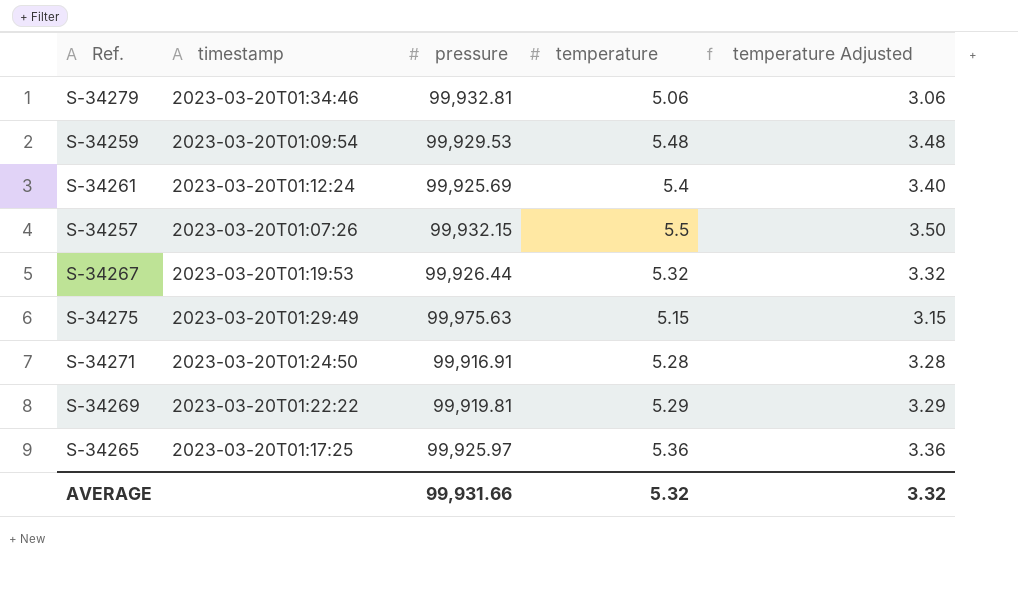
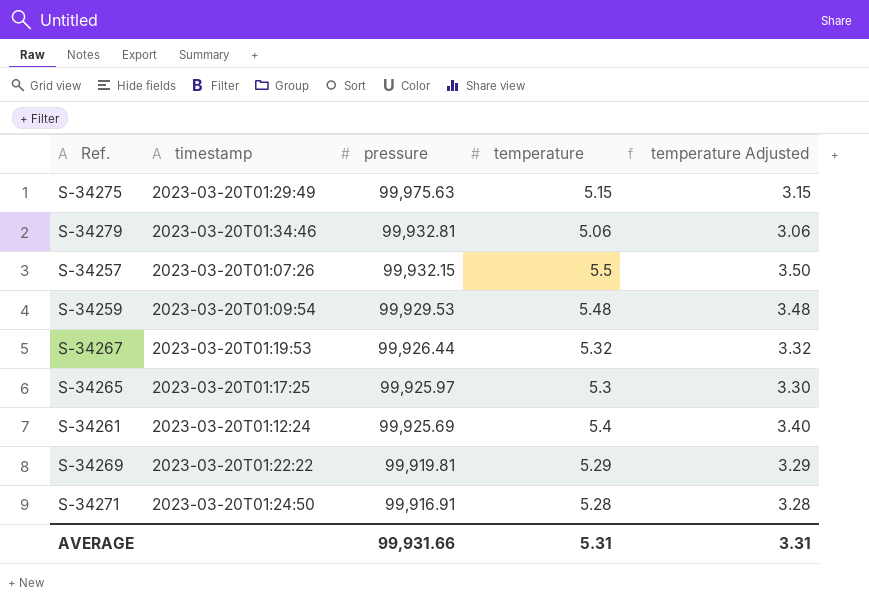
row order: none -> pressure descending
S-34265 | temperature: 5.36 -> 5.3
S-34265 | temperature Adjusted: 3.36 -> 3.30
AVERAGE | temperature: 5.32 -> 5.31
AVERAGE | temperature Adjusted: 3.32 -> 3.31

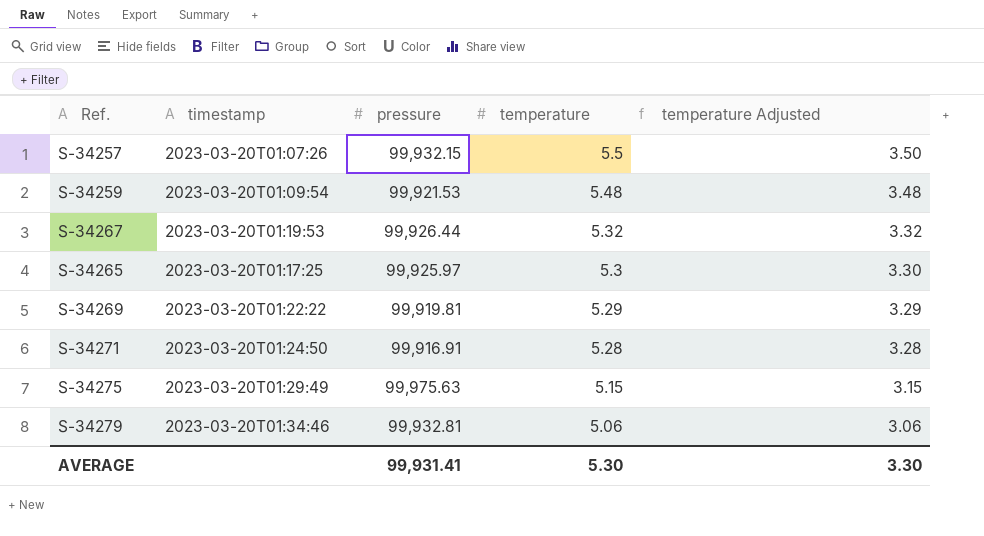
row order: pressure descending -> temperature descending
row S-34261: 2023-03-20T01:12:24 | 99,925.69 | 5.4 | 3.40 -> none
S-34259 | pressure: 99,929.53 -> 99,921.53
AVERAGE | pressure: 99,931.66 -> 99,931.41
AVERAGE | temperature: 5.31 -> 5.30
AVERAGE | temperature Adjusted: 3.31 -> 3.30

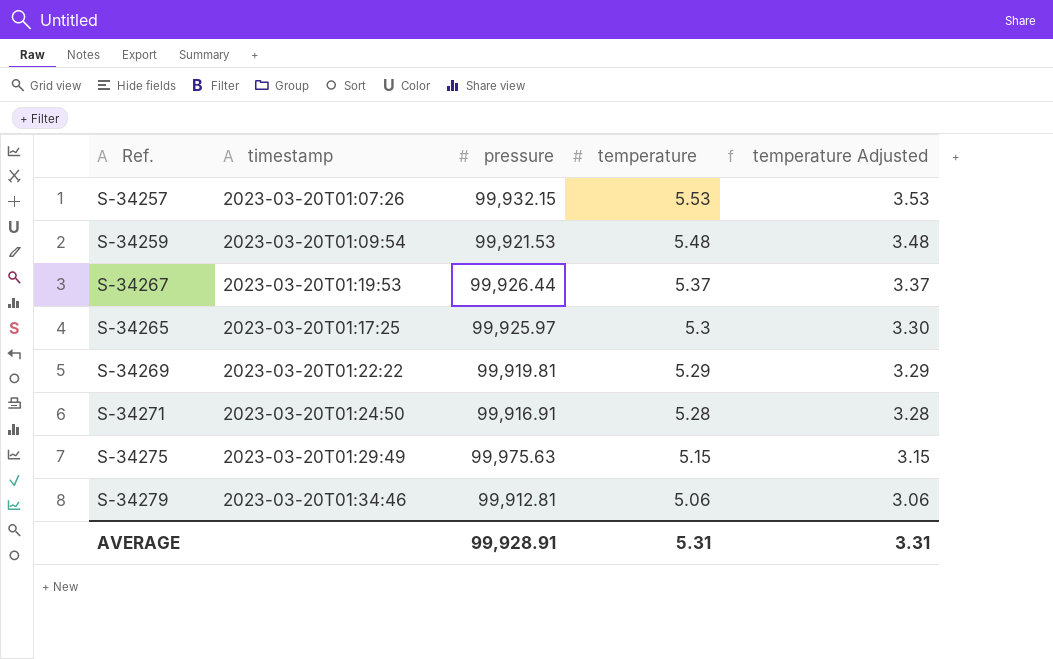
S-34257 | temperature: 5.5 -> 5.53
S-34257 | temperature Adjusted: 3.50 -> 3.53
S-34267 | temperature: 5.32 -> 5.37
S-34267 | temperature Adjusted: 3.32 -> 3.37
S-34279 | pressure: 99,932.81 -> 99,912.81
AVERAGE | pressure: 99,931.41 -> 99,928.91
AVERAGE | temperature: 5.30 -> 5.31
AVERAGE | temperature Adjusted: 3.30 -> 3.31

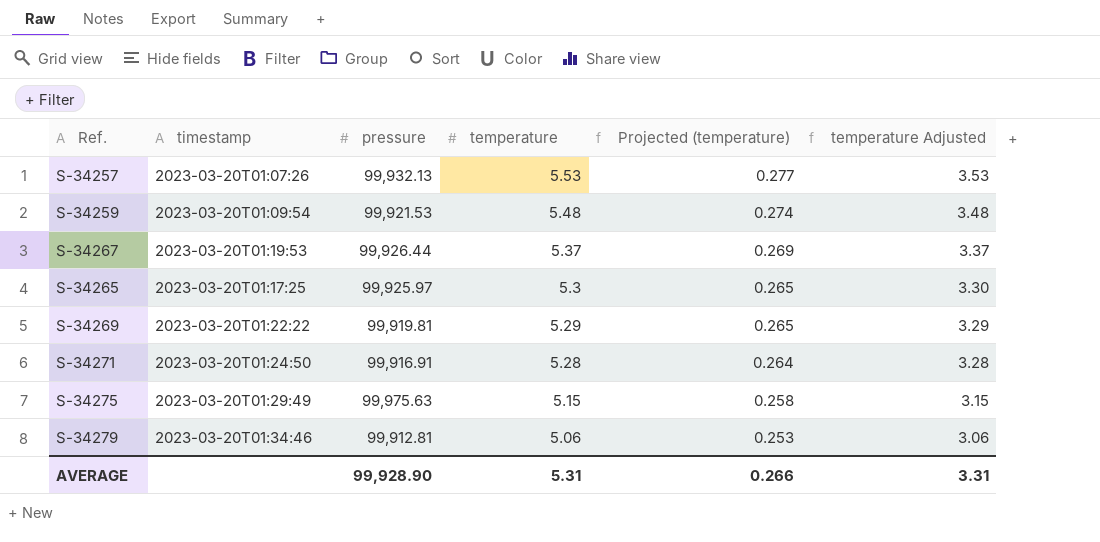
column Projected (temperature) | formula: none -> [temperature] * 0.05
S-34257 | pressure: 99,932.15 -> 99,932.13
AVERAGE | pressure: 99,928.91 -> 99,928.90

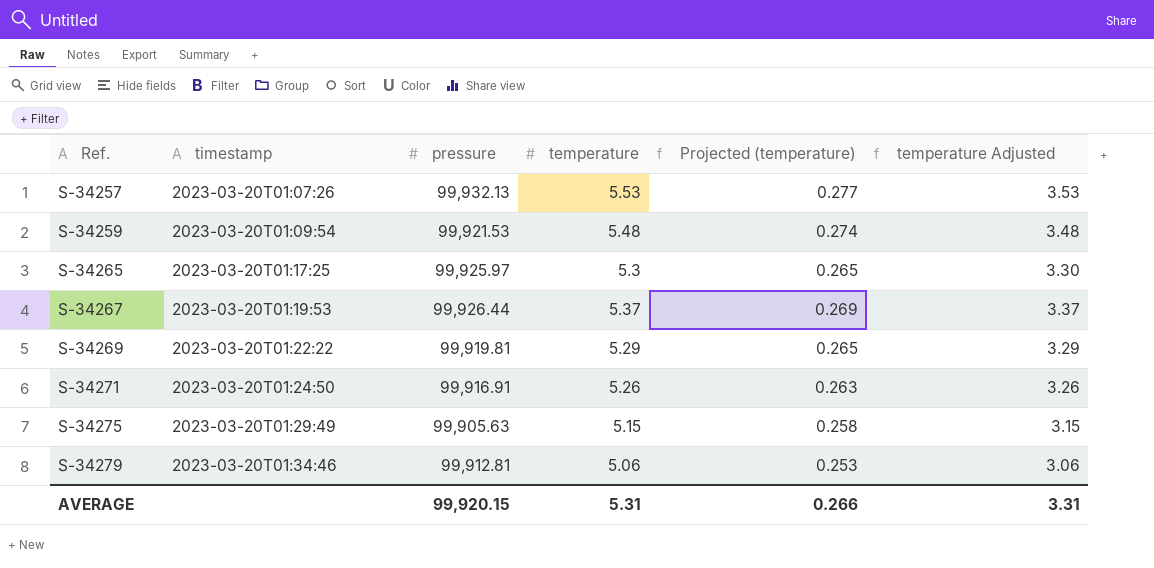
row order: temperature descending -> Ref. ascending
S-34271 | temperature: 5.28 -> 5.26
S-34271 | Projected (temperature): 0.264 -> 0.263
S-34271 | temperature Adjusted: 3.28 -> 3.26
S-34275 | pressure: 99,975.63 -> 99,905.63
AVERAGE | pressure: 99,928.90 -> 99,920.15

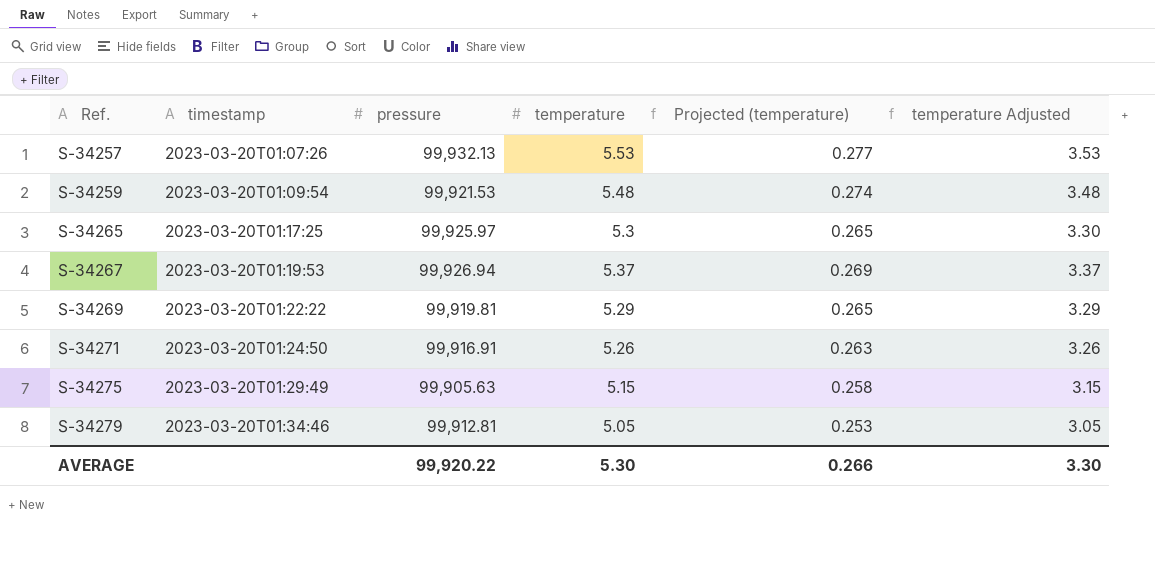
S-34267 | pressure: 99,926.44 -> 99,926.94
S-34279 | temperature: 5.06 -> 5.05
S-34279 | temperature Adjusted: 3.06 -> 3.05
AVERAGE | pressure: 99,920.15 -> 99,920.22
AVERAGE | temperature: 5.31 -> 5.30
AVERAGE | temperature Adjusted: 3.31 -> 3.30

